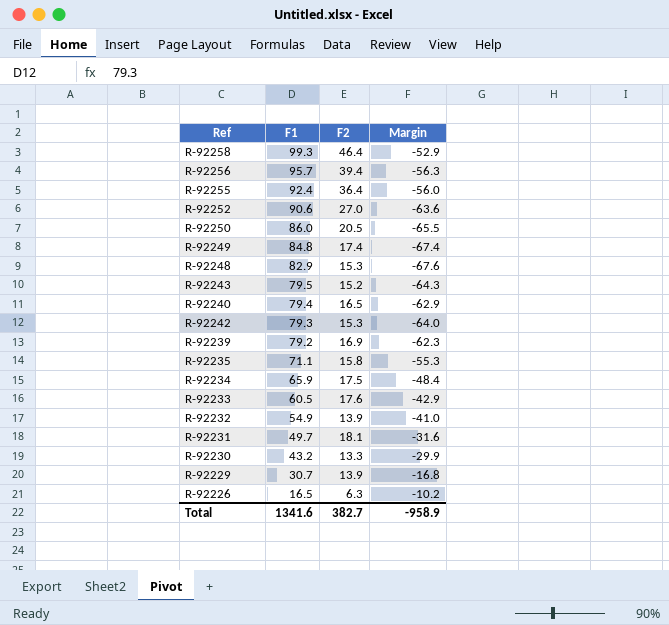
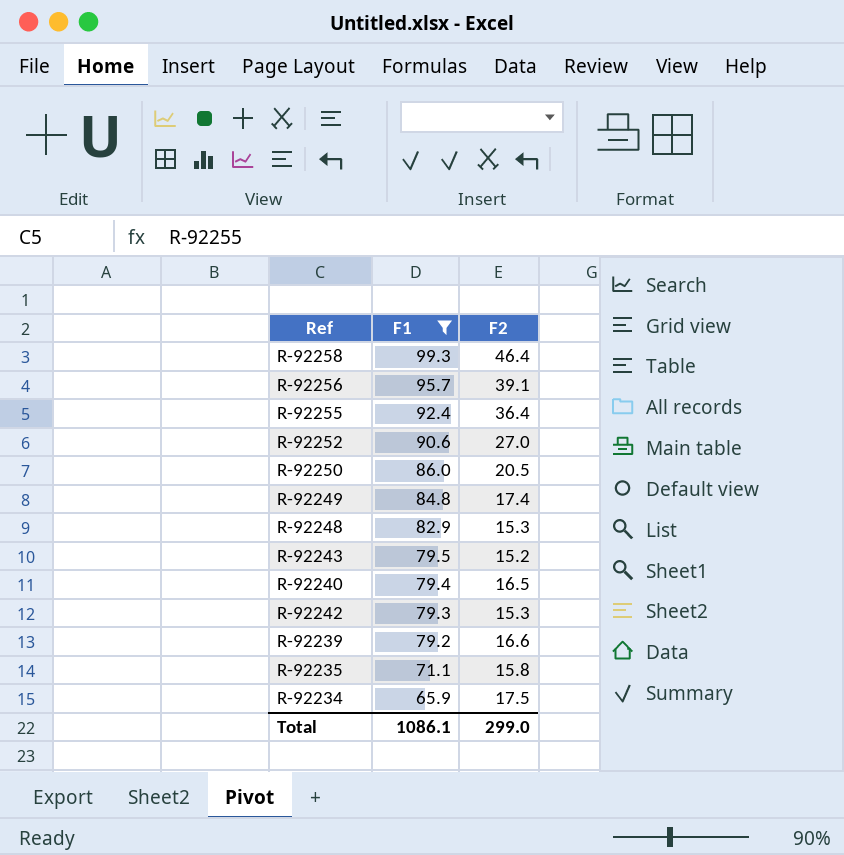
filter: none -> F1 >= 65.9
column Margin | formula: [F2] - [F1] -> none
R-92256 | F2: 39.4 -> 39.1
R-92239 | F2: 16.9 -> 16.6
Total | F1: 1341.6 -> 1086.1
Total | F2: 382.7 -> 299.0

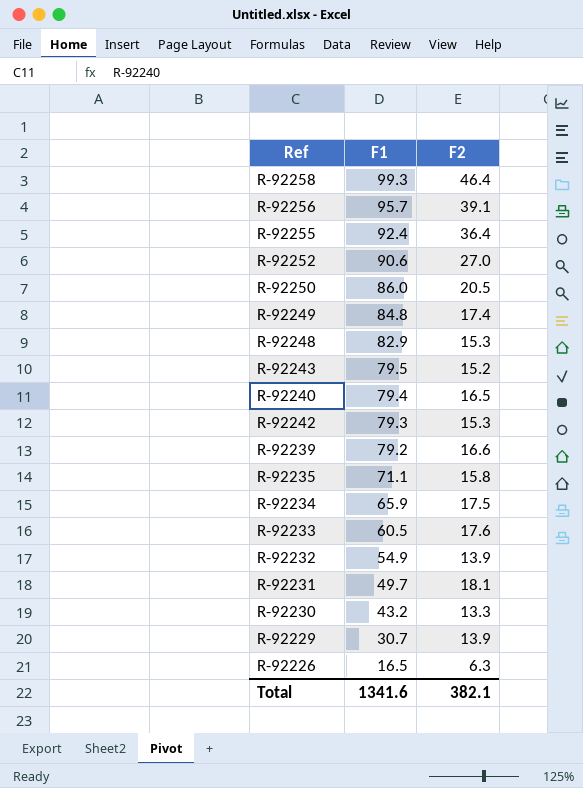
filter: F1 >= 65.9 -> none
Total | F1: 1086.1 -> 1341.6
Total | F2: 299.0 -> 382.1

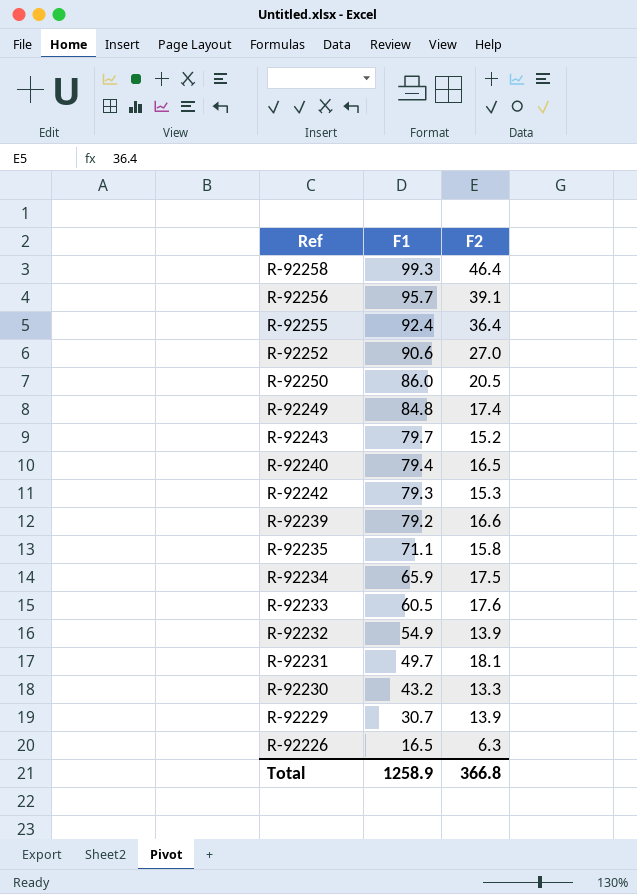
row R-92248: 82.9 | 15.3 -> none
R-92243 | F1: 79.5 -> 79.7
Total | F1: 1341.6 -> 1258.9
Total | F2: 382.1 -> 366.8

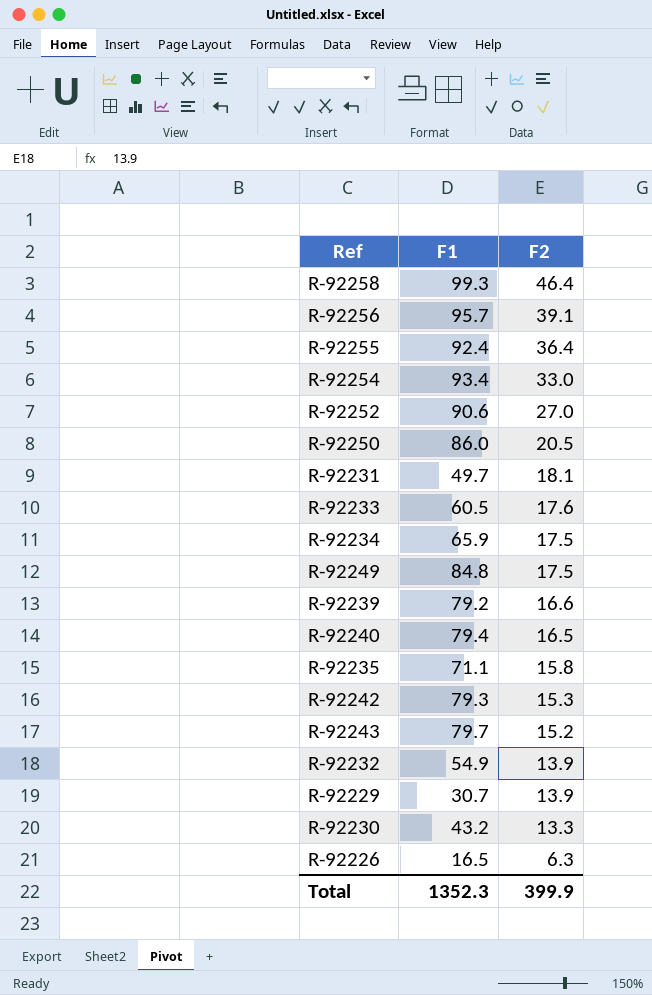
row order: F1 descending -> F2 descending
row R-92254: none -> 93.4 | 33.0
R-92249 | F2: 17.4 -> 17.5
Total | F1: 1258.9 -> 1352.3
Total | F2: 366.8 -> 399.9

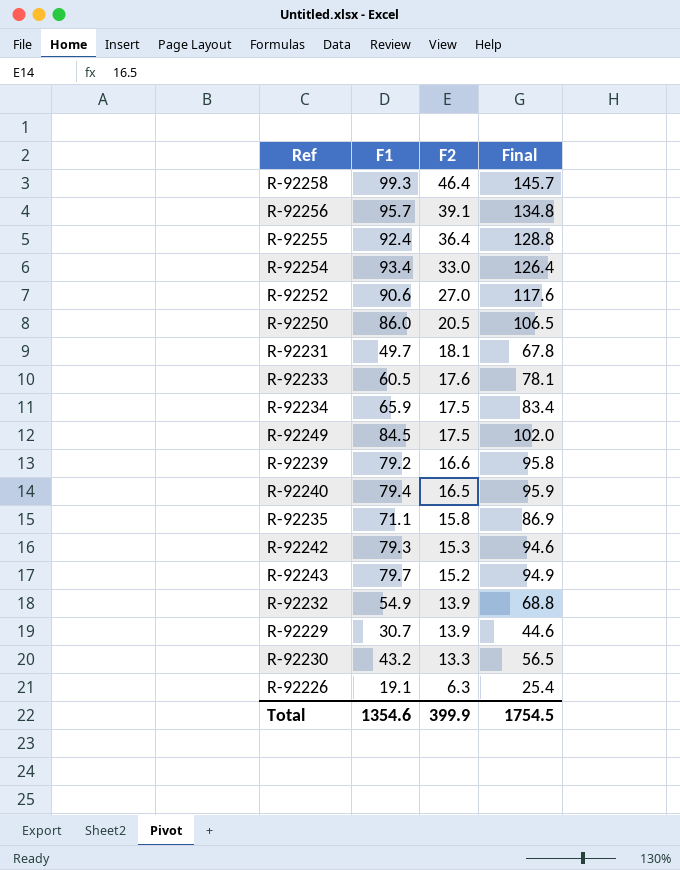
column Final | formula: none -> [F1] + [F2]
R-92249 | F1: 84.8 -> 84.5
R-92226 | F1: 16.5 -> 19.1
Total | F1: 1352.3 -> 1354.6

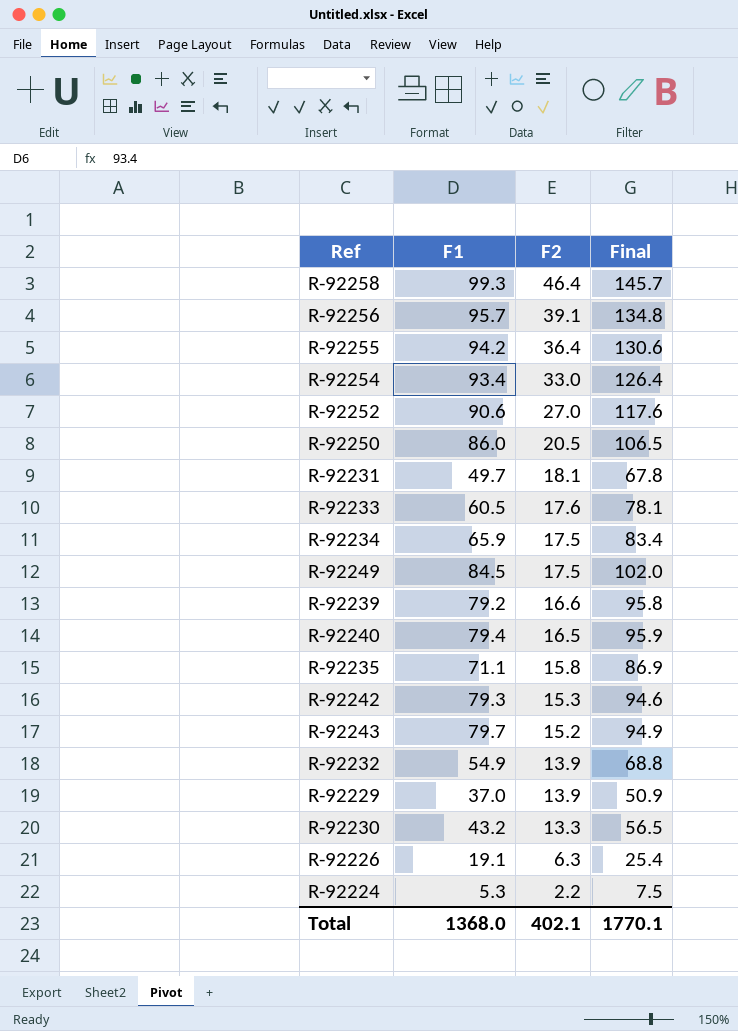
R-92255 | F1: 92.4 -> 94.2
R-92255 | Final: 128.8 -> 130.6
R-92229 | F1: 30.7 -> 37.0
R-92229 | Final: 44.6 -> 50.9
row R-92224: none -> 5.3 | 2.2 | 7.5
Total | F1: 1354.6 -> 1368.0
Total | F2: 399.9 -> 402.1
Total | Final: 1754.5 -> 1770.1

